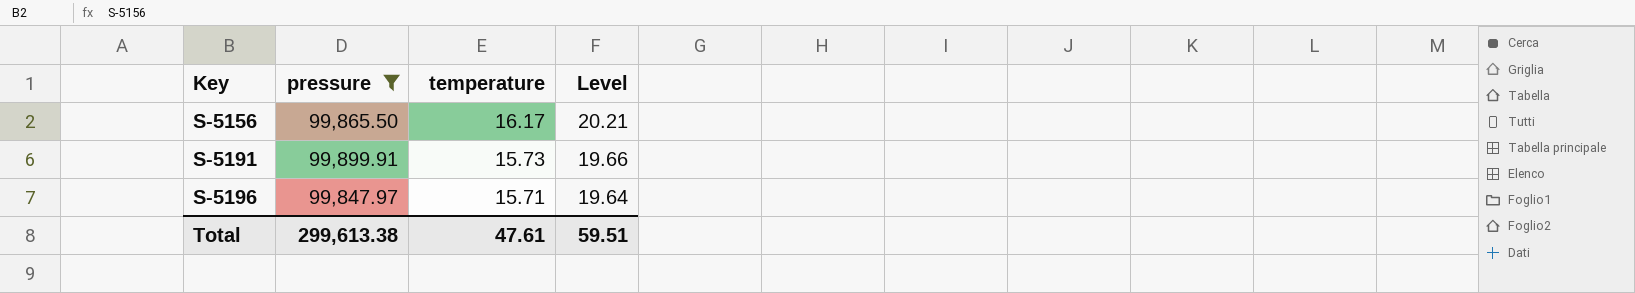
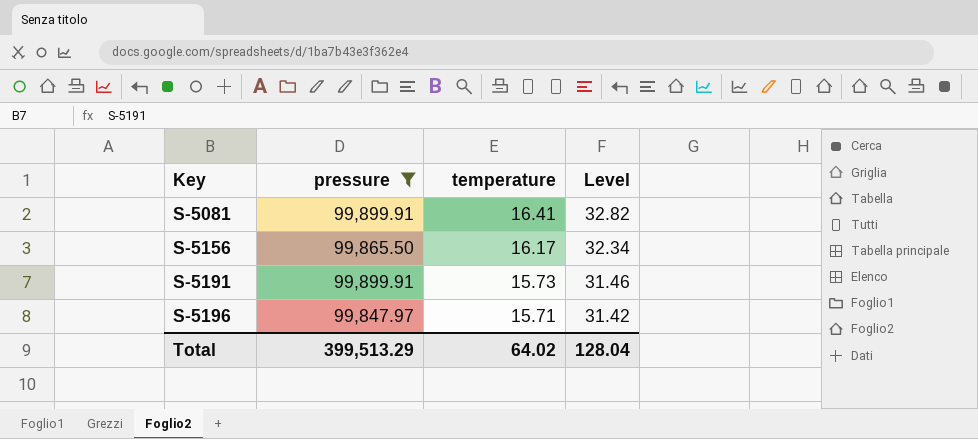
column Level | formula: [temperature] * 1.25 -> [temperature] * 2
row S-5081: none -> 99,899.91 | 16.41 | 32.82
Total | pressure: 299,613.38 -> 399,513.29
Total | temperature: 47.61 -> 64.02
Total | Level: 59.51 -> 128.04

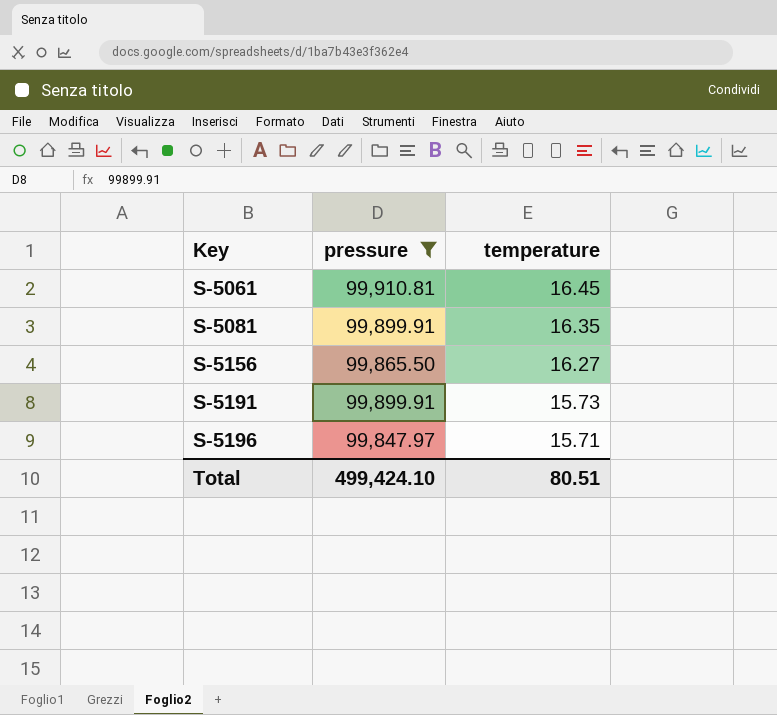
column Level | formula: [temperature] * 2 -> none
row S-5061: none -> 99,910.81 | 16.45
S-5081 | temperature: 16.41 -> 16.35
S-5156 | temperature: 16.17 -> 16.27
Total | pressure: 399,513.29 -> 499,424.10
Total | temperature: 64.02 -> 80.51

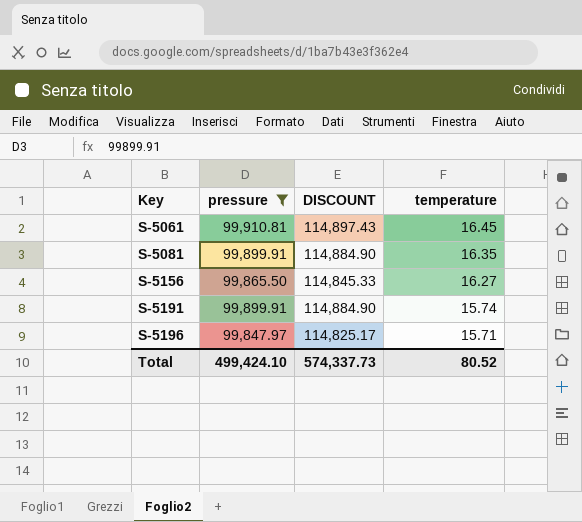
column DISCOUNT | formula: none -> [pressure] * 1.15
S-5191 | temperature: 15.73 -> 15.74
Total | temperature: 80.51 -> 80.52

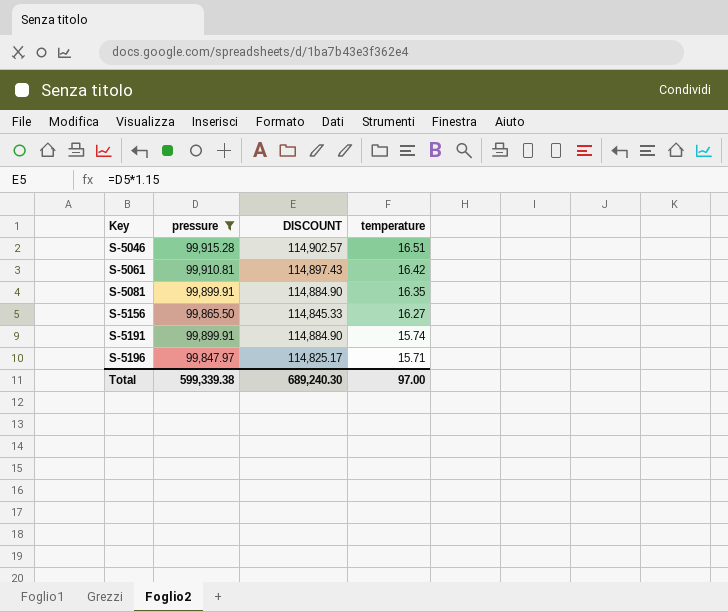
row S-5046: none -> 99,915.28 | 114,902.57 | 16.51
S-5061 | temperature: 16.45 -> 16.42
Total | pressure: 499,424.10 -> 599,339.38
Total | DISCOUNT: 574,337.73 -> 689,240.30
Total | temperature: 80.52 -> 97.00

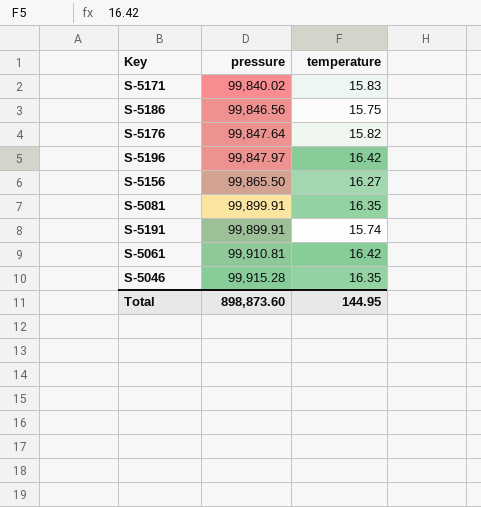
filter: pressure >= 99,847.97 -> none
row order: Key ascending -> pressure ascending
column DISCOUNT | formula: [pressure] * 1.15 -> none
S-5196 | temperature: 15.71 -> 16.42
S-5046 | temperature: 16.51 -> 16.35
Total | pressure: 599,339.38 -> 898,873.60
Total | temperature: 97.00 -> 144.95

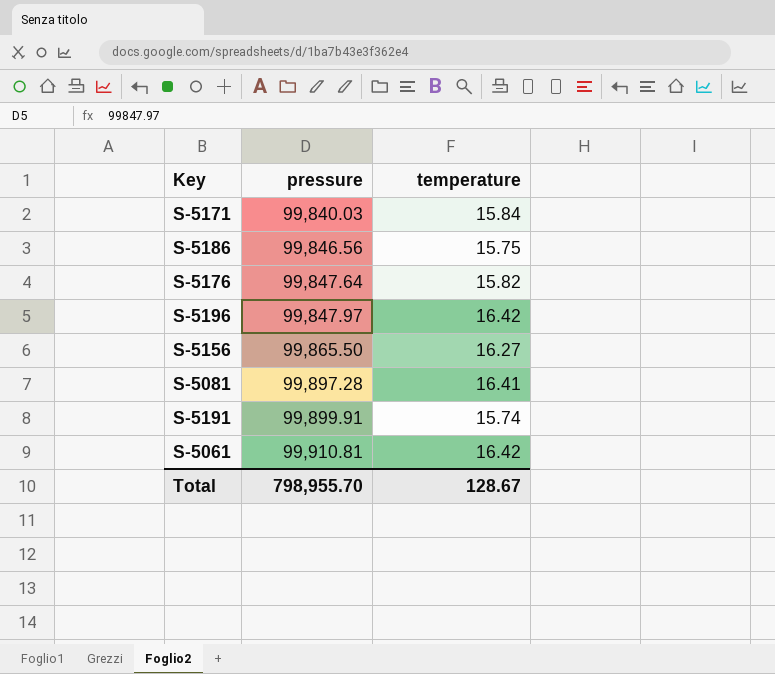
row S-5046: 99,915.28 | 16.35 -> none
S-5171 | pressure: 99,840.02 -> 99,840.03
S-5171 | temperature: 15.83 -> 15.84
S-5081 | pressure: 99,899.91 -> 99,897.28
S-5081 | temperature: 16.35 -> 16.41
Total | pressure: 898,873.60 -> 798,955.70
Total | temperature: 144.95 -> 128.67

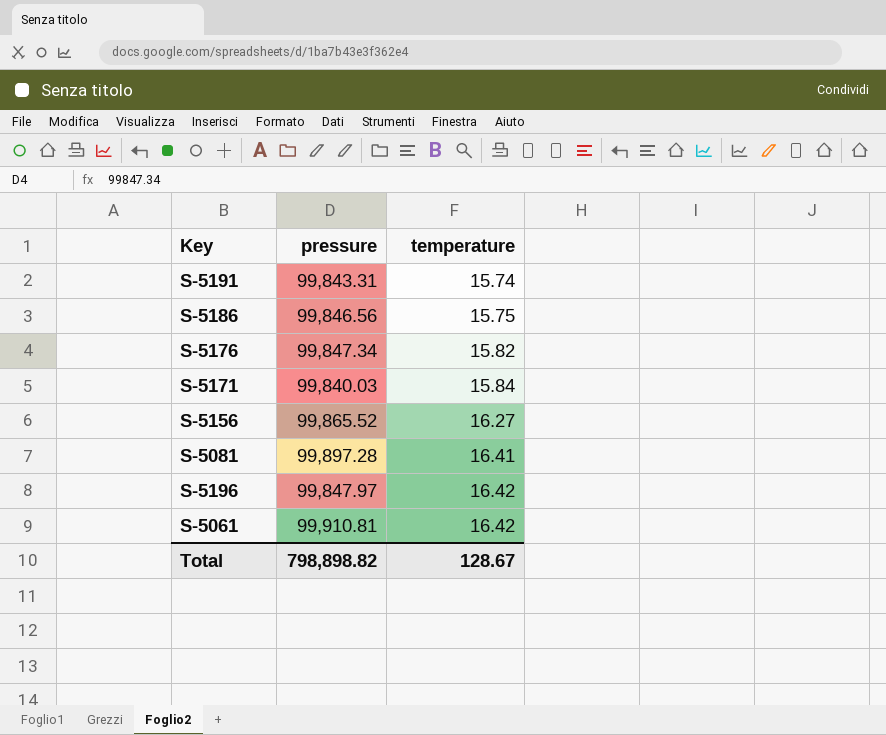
row order: pressure ascending -> temperature ascending
S-5191 | pressure: 99,899.91 -> 99,843.31
S-5176 | pressure: 99,847.64 -> 99,847.34
S-5156 | pressure: 99,865.50 -> 99,865.52
Total | pressure: 798,955.70 -> 798,898.82

